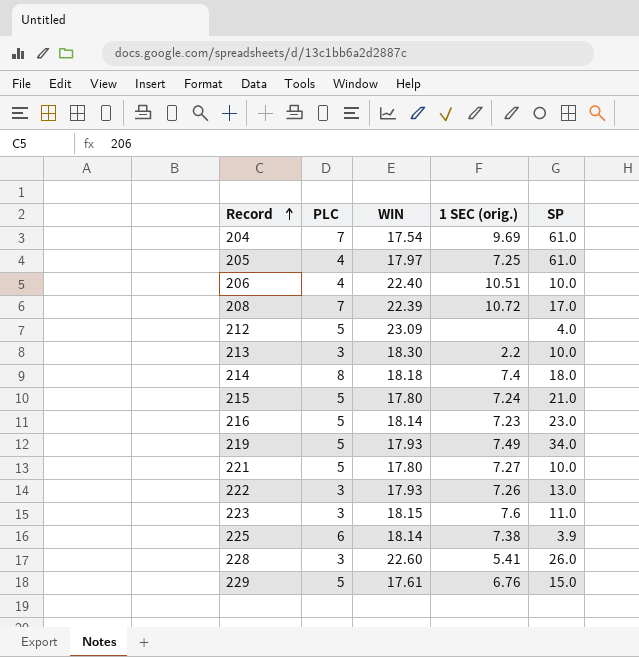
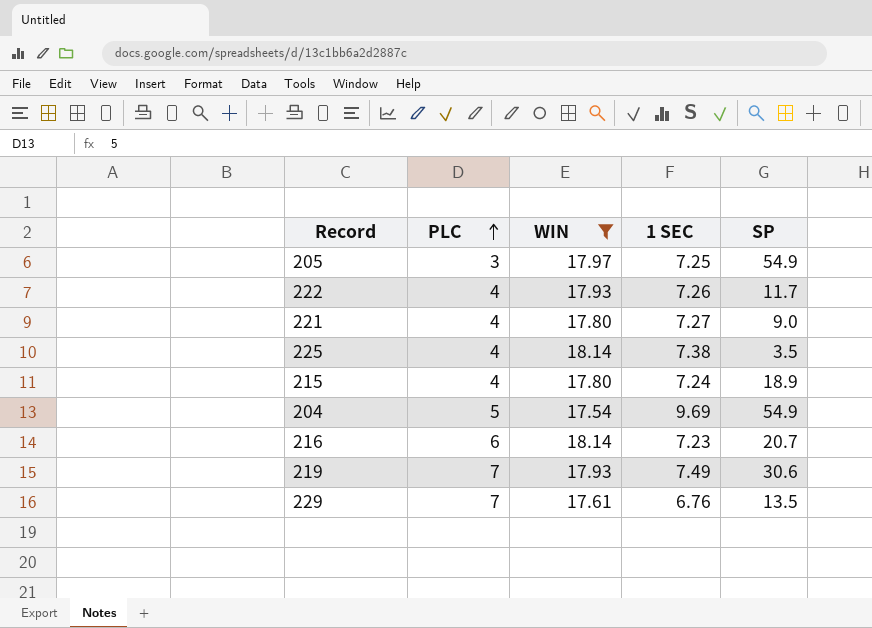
filter: none -> WIN <= 18.14
row order: Record ascending -> PLC ascending
column name: 1 SEC (orig.) -> 1 SEC
205 | PLC: 4 -> 3
205 | SP: 61.0 -> 54.9
222 | PLC: 3 -> 4
222 | SP: 13.0 -> 11.7
221 | PLC: 5 -> 4
221 | SP: 10.0 -> 9.0
225 | PLC: 6 -> 4
225 | SP: 3.9 -> 3.5
215 | PLC: 5 -> 4
215 | SP: 21.0 -> 18.9
204 | PLC: 7 -> 5
204 | SP: 61.0 -> 54.9
216 | PLC: 5 -> 6
216 | SP: 23.0 -> 20.7
219 | PLC: 5 -> 7
219 | SP: 34.0 -> 30.6
229 | PLC: 5 -> 7
229 | SP: 15.0 -> 13.5

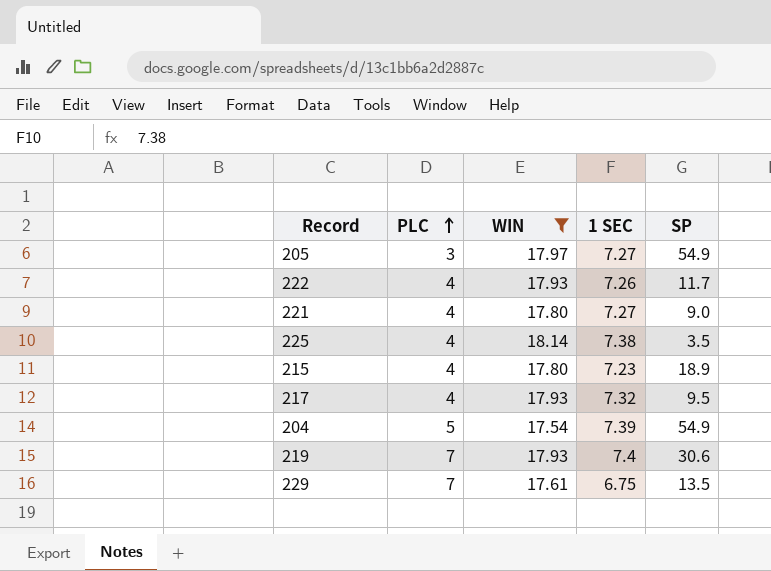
row 216: 6 | 18.14 | 7.23 | 20.7 -> none
205 | 1 SEC: 7.25 -> 7.27
215 | 1 SEC: 7.24 -> 7.23
row 217: none -> 4 | 17.93 | 7.32 | 9.5
204 | 1 SEC: 9.69 -> 7.39
219 | 1 SEC: 7.49 -> 7.4
229 | 1 SEC: 6.76 -> 6.75

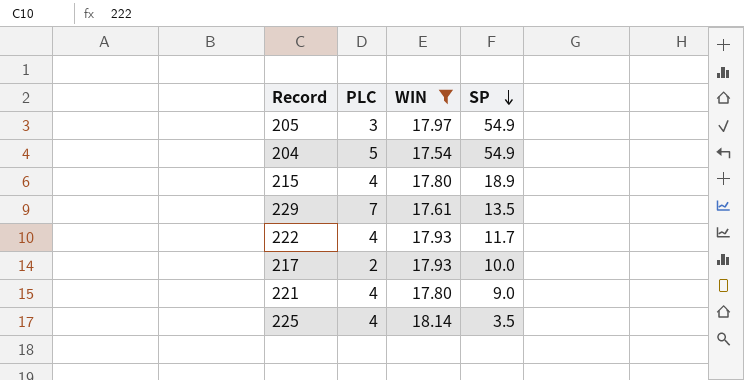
row order: PLC ascending -> SP descending
column 1 SEC | position: 4 -> none
row 219: 7 | 17.93 | 7.4 | 30.6 -> none
217 | PLC: 4 -> 2
217 | SP: 9.5 -> 10.0

